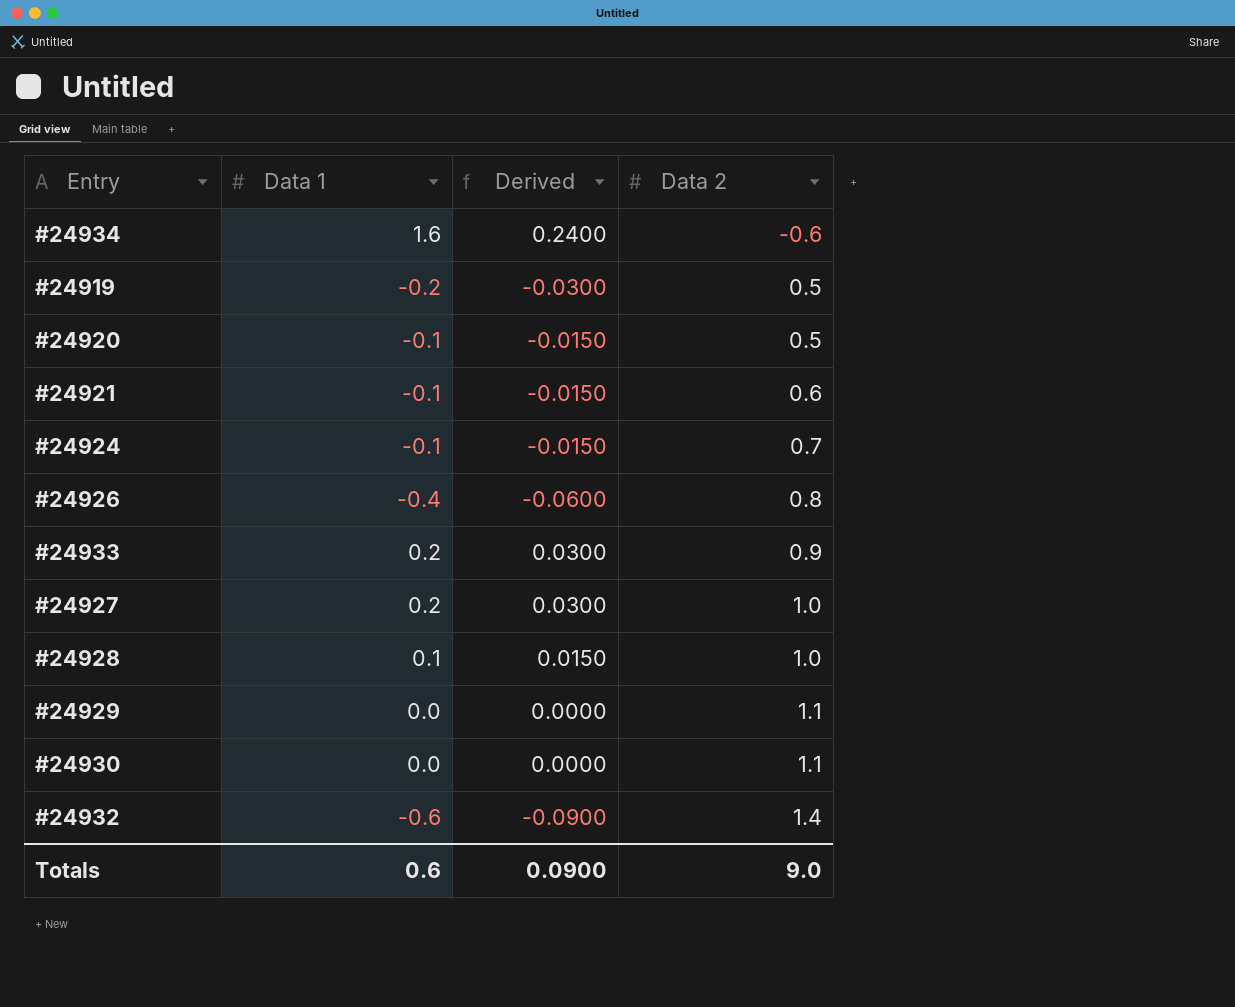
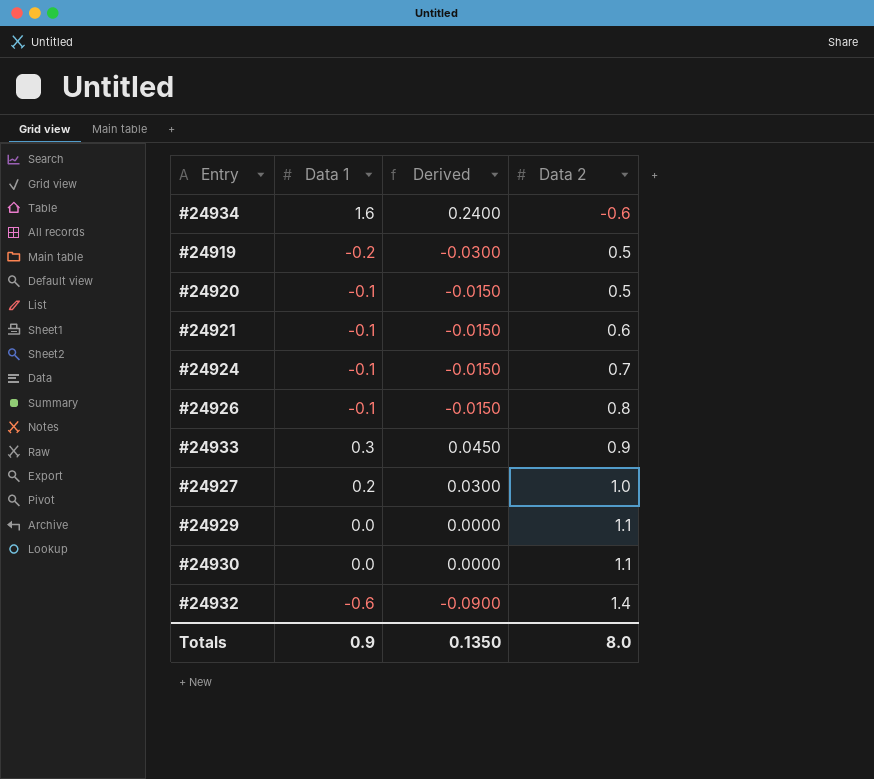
row #24928: 0.1 | 0.0150 | 1.0 -> none
#24926 | Data 1: -0.4 -> -0.1
#24926 | Derived: -0.0600 -> -0.0150
#24933 | Data 1: 0.2 -> 0.3
#24933 | Derived: 0.0300 -> 0.0450
Totals | Data 1: 0.6 -> 0.9
Totals | Derived: 0.0900 -> 0.1350
Totals | Data 2: 9.0 -> 8.0

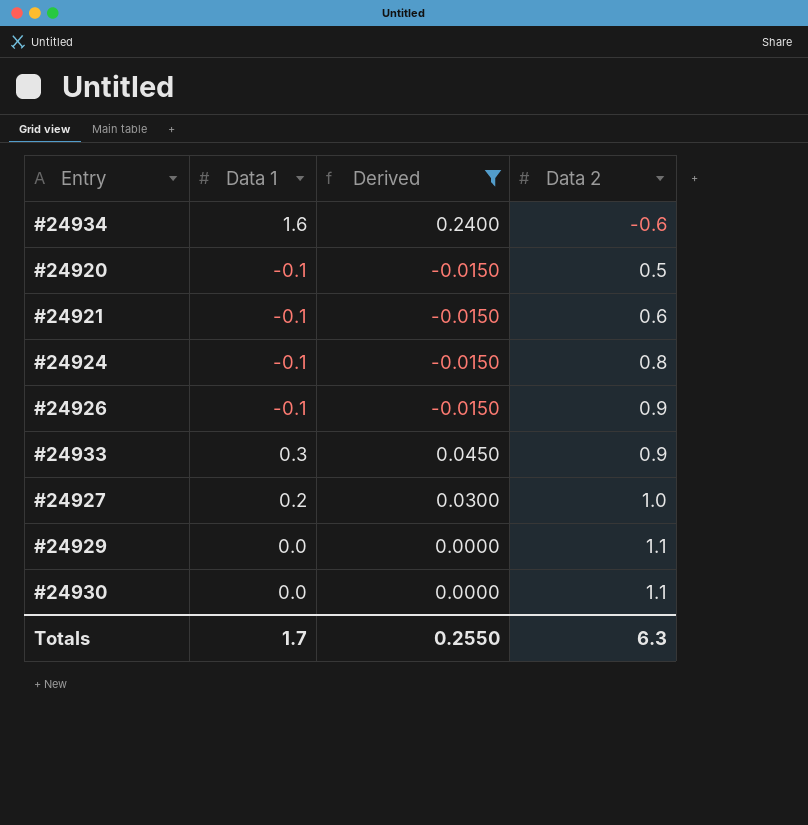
filter: none -> Derived >= -0.0150
#24924 | Data 2: 0.7 -> 0.8
#24926 | Data 2: 0.8 -> 0.9
Totals | Data 1: 0.9 -> 1.7
Totals | Derived: 0.1350 -> 0.2550
Totals | Data 2: 8.0 -> 6.3

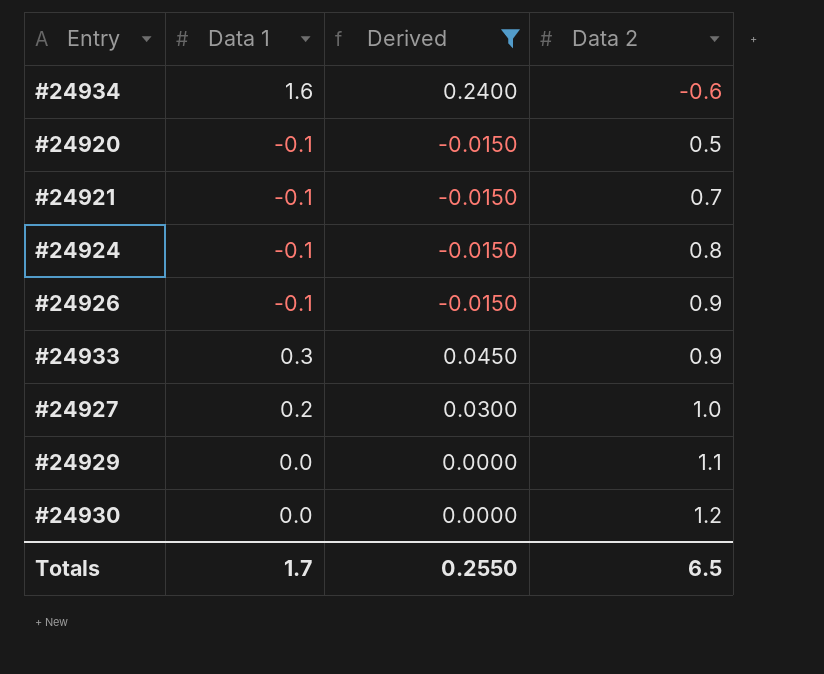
#24921 | Data 2: 0.6 -> 0.7
#24930 | Data 2: 1.1 -> 1.2
Totals | Data 2: 6.3 -> 6.5

